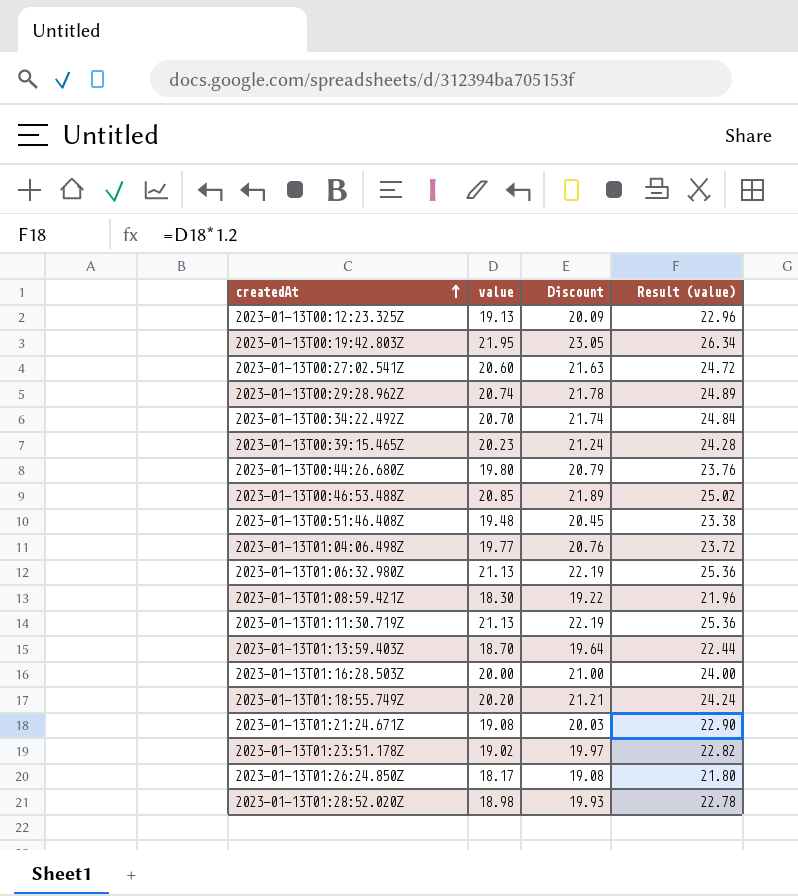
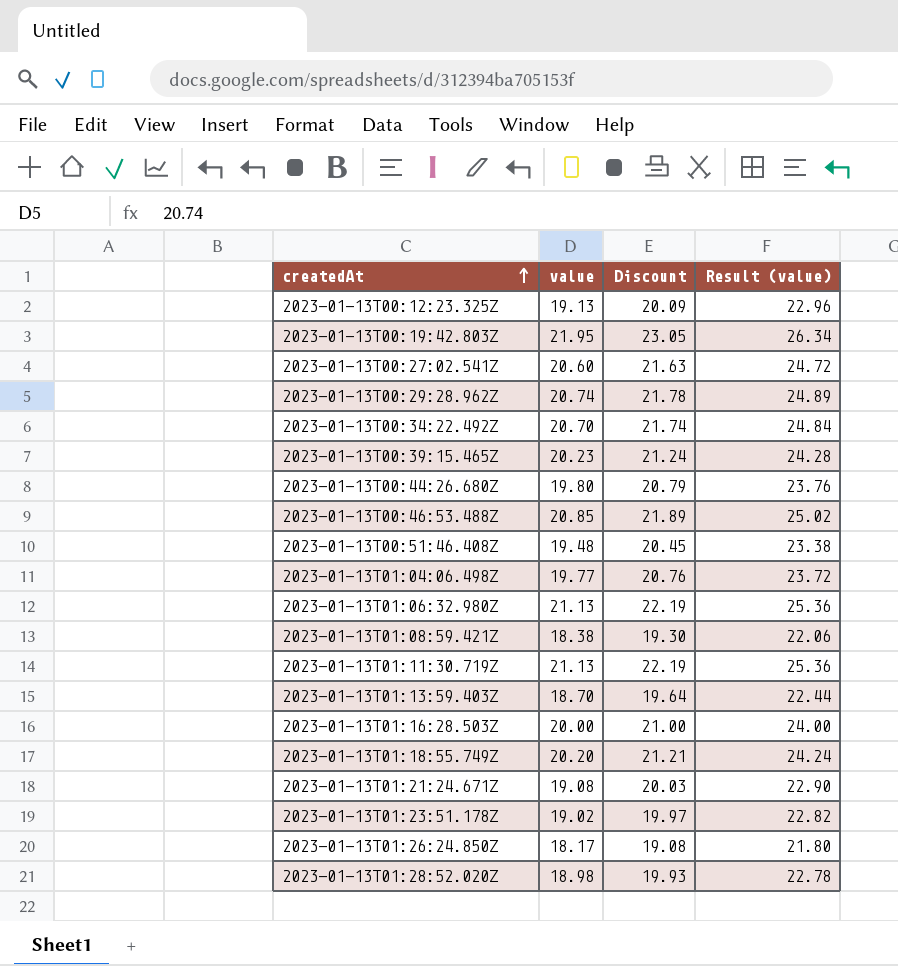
2023-01-13T01:08:59.421Z | value: 18.30 -> 18.38
2023-01-13T01:08:59.421Z | Discount: 19.22 -> 19.30
2023-01-13T01:08:59.421Z | Result (value): 21.96 -> 22.06

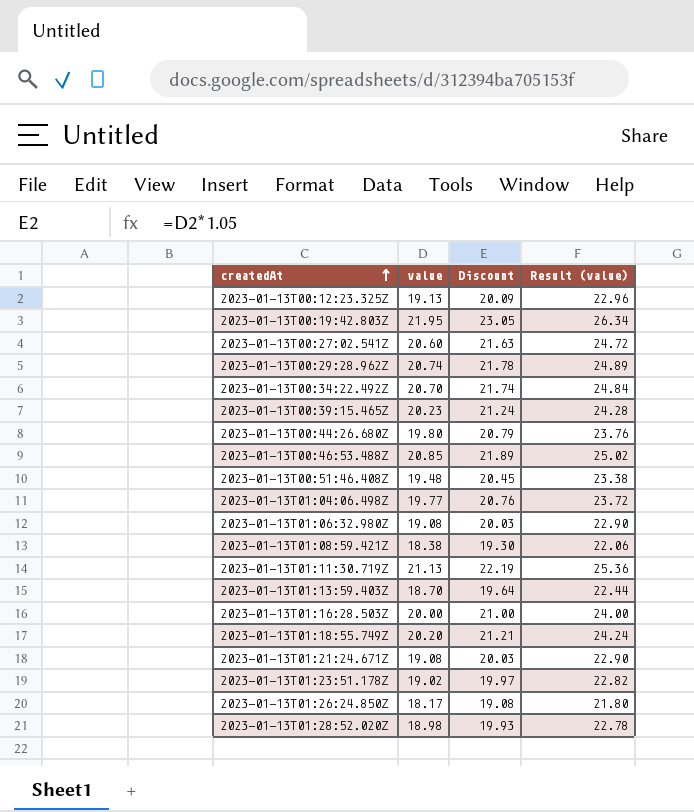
2023-01-13T01:06:32.980Z | value: 21.13 -> 19.08
2023-01-13T01:06:32.980Z | Discount: 22.19 -> 20.03
2023-01-13T01:06:32.980Z | Result (value): 25.36 -> 22.90

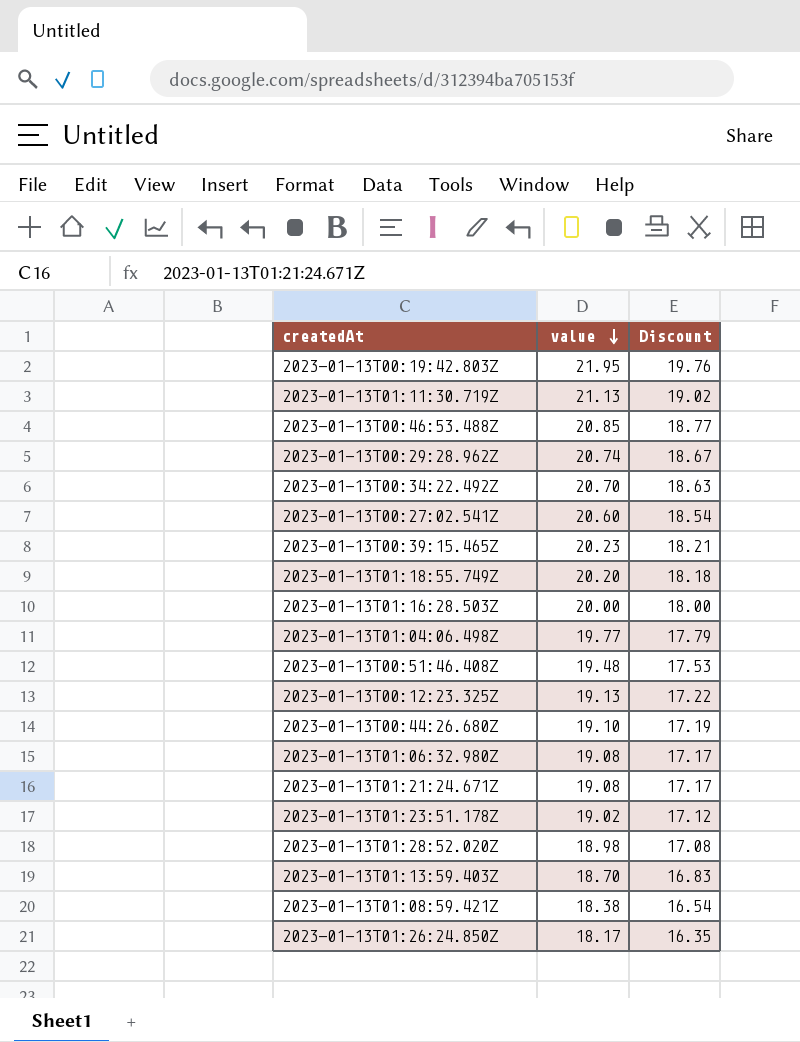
row order: createdAt ascending -> value descending
column Result (value) | formula: [value] * 1.2 -> none
column Discount | formula: [value] * 1.05 -> [value] * 0.9
2023-01-13T00:44:26.680Z | value: 19.80 -> 19.10

